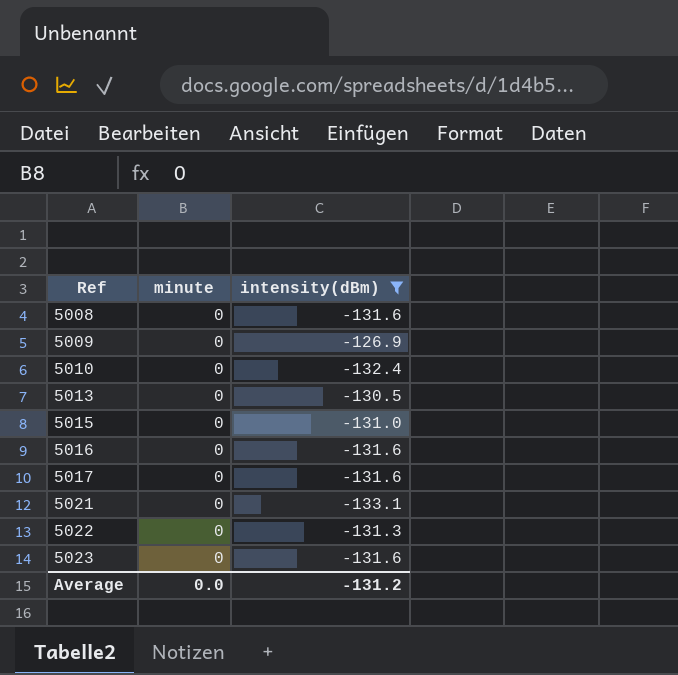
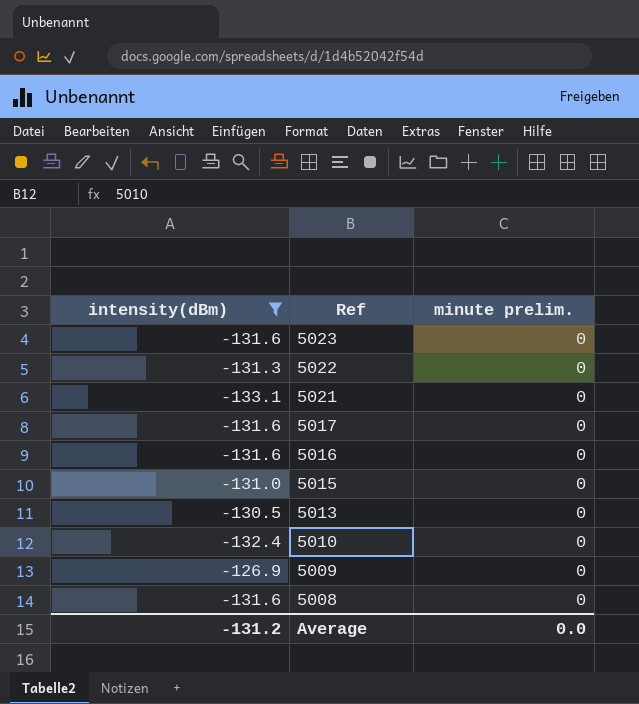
row order: Ref ascending -> Ref descending
column intensity(dBm) | position: 3 -> 1
column name: minute -> minute prelim.

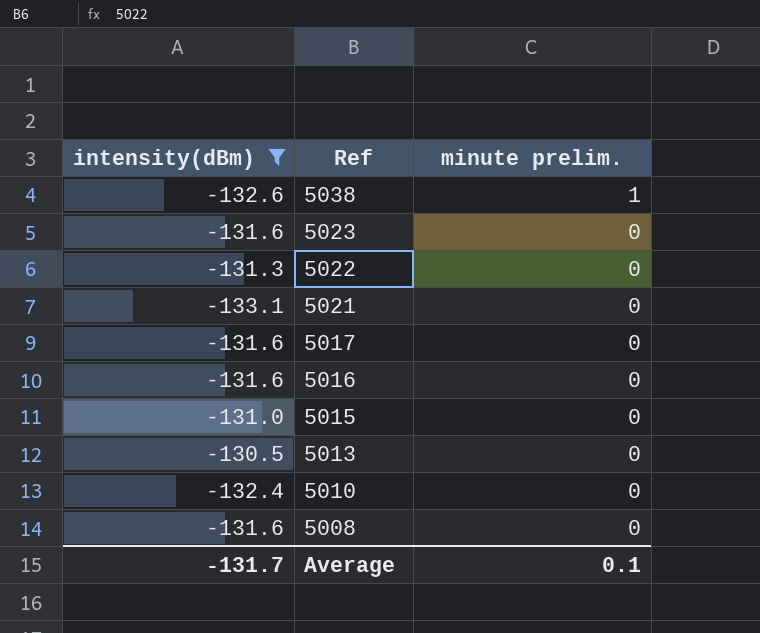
row 5009: -126.9 | 0 -> none
row 5038: none -> -132.6 | 1
Average | intensity(dBm): -131.2 -> -131.7
Average | minute prelim.: 0.0 -> 0.1

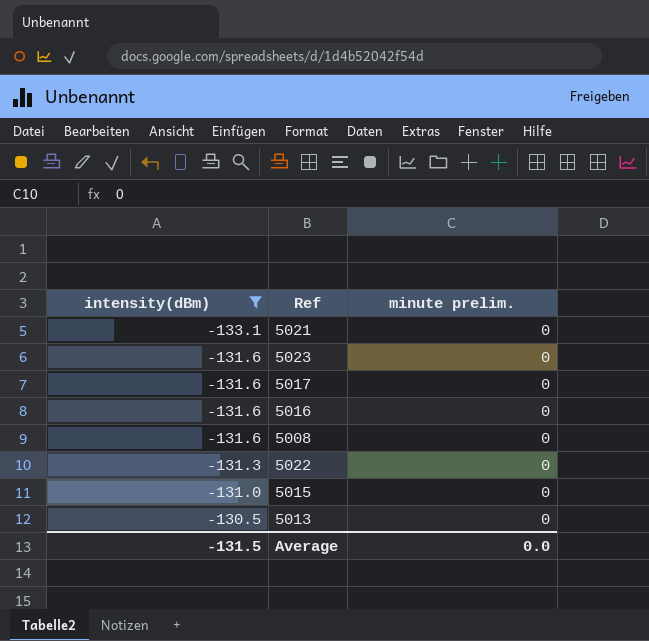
row order: Ref descending -> intensity(dBm) ascending
row 5038: -132.6 | 1 -> none
row 5010: -132.4 | 0 -> none
Average | intensity(dBm): -131.7 -> -131.5
Average | minute prelim.: 0.1 -> 0.0

